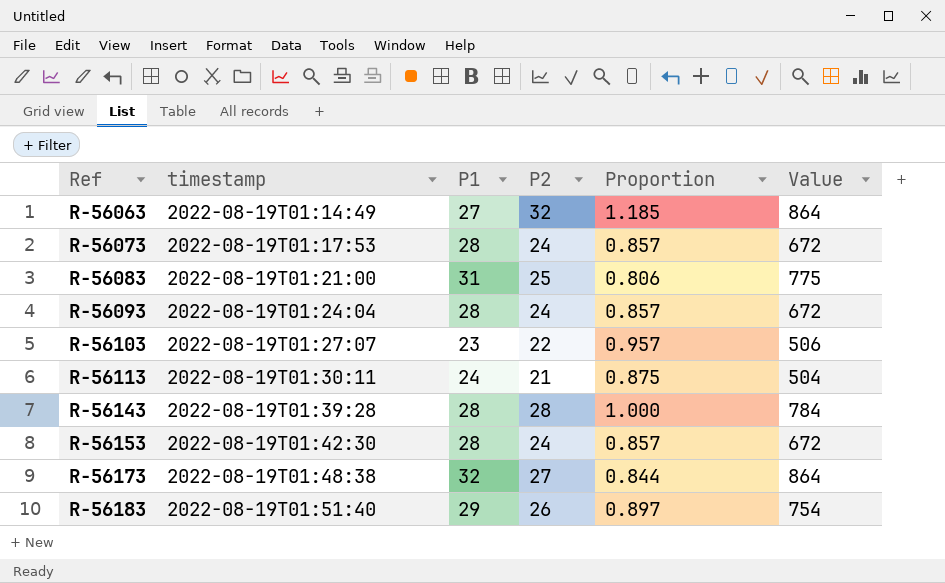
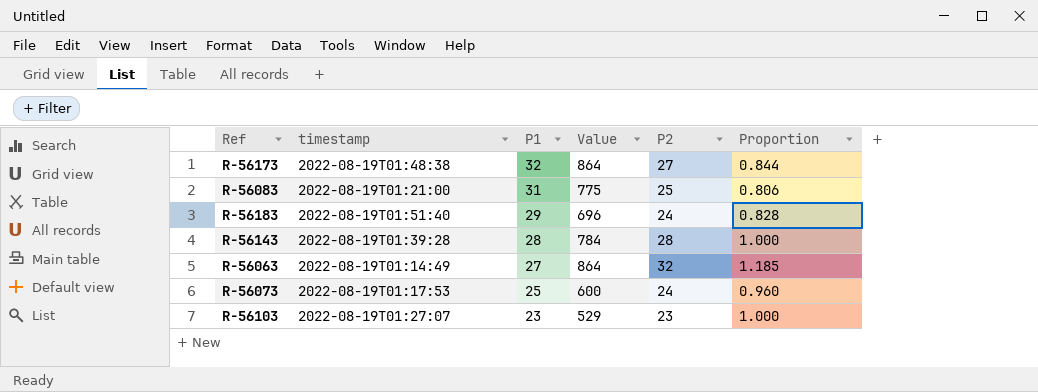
row order: Ref ascending -> P1 descending
column Value | position: 6 -> 4
row R-56093: 2022-08-19T01:24:04 | 28 | 24 | 0.857 | 672 -> none
row R-56113: 2022-08-19T01:30:11 | 24 | 21 | 0.875 | 504 -> none
row R-56153: 2022-08-19T01:42:30 | 28 | 24 | 0.857 | 672 -> none
R-56183 | Value: 754 -> 696
R-56183 | P2: 26 -> 24
R-56183 | Proportion: 0.897 -> 0.828
R-56073 | P1: 28 -> 25
R-56073 | Value: 672 -> 600
R-56073 | Proportion: 0.857 -> 0.960
R-56103 | Value: 506 -> 529
R-56103 | P2: 22 -> 23
R-56103 | Proportion: 0.957 -> 1.000

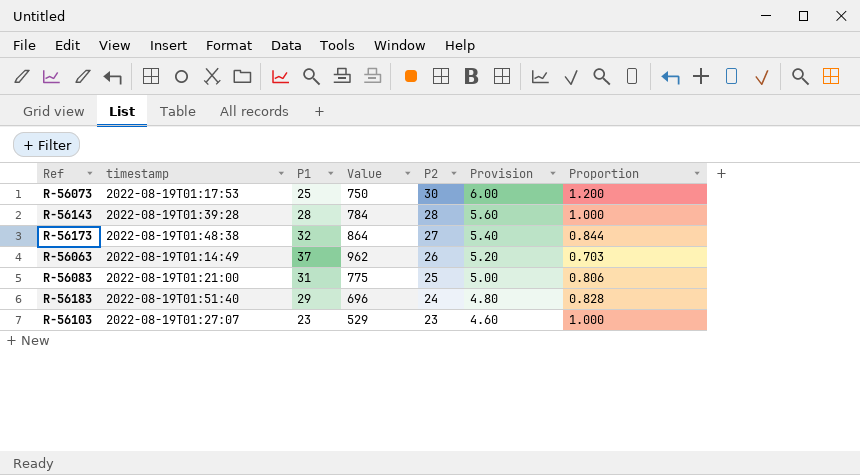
row order: P1 descending -> P2 descending
column Provision | formula: none -> [P2] * 0.2
R-56073 | Value: 600 -> 750
R-56073 | P2: 24 -> 30
R-56073 | Proportion: 0.960 -> 1.200
R-56063 | P1: 27 -> 37
R-56063 | Value: 864 -> 962
R-56063 | P2: 32 -> 26
R-56063 | Proportion: 1.185 -> 0.703

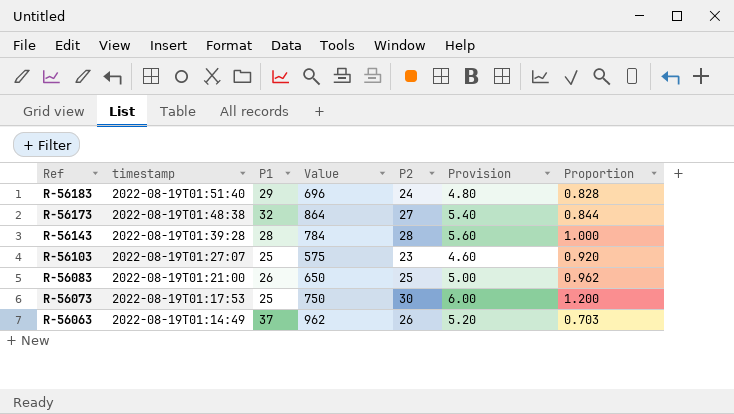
row order: P2 descending -> Ref descending
R-56103 | P1: 23 -> 25
R-56103 | Value: 529 -> 575
R-56103 | Proportion: 1.000 -> 0.920
R-56083 | P1: 31 -> 26
R-56083 | Value: 775 -> 650
R-56083 | Proportion: 0.806 -> 0.962

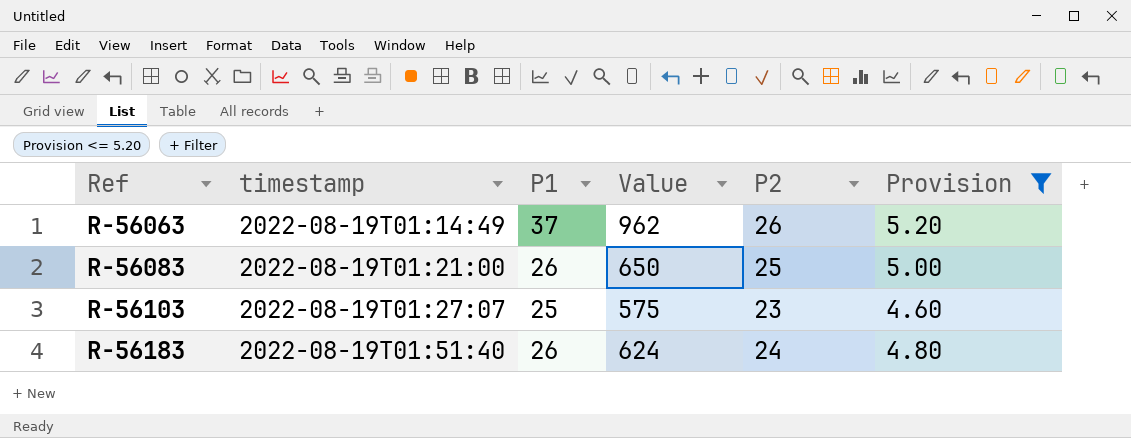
filter: none -> Provision <= 5.20
row order: Ref descending -> Ref ascending
column Proportion | formula: [P2] / [P1] -> none
R-56183 | P1: 29 -> 26
R-56183 | Value: 696 -> 624

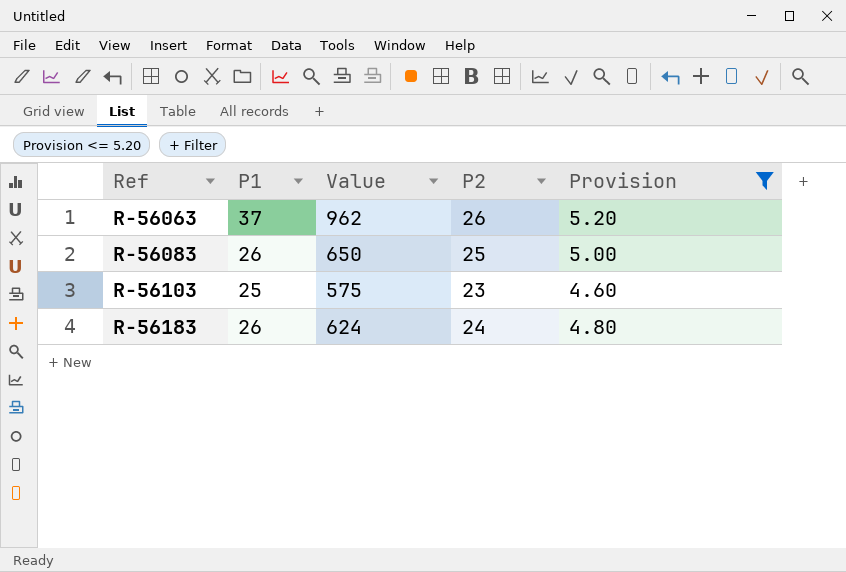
column timestamp | position: 2 -> none

